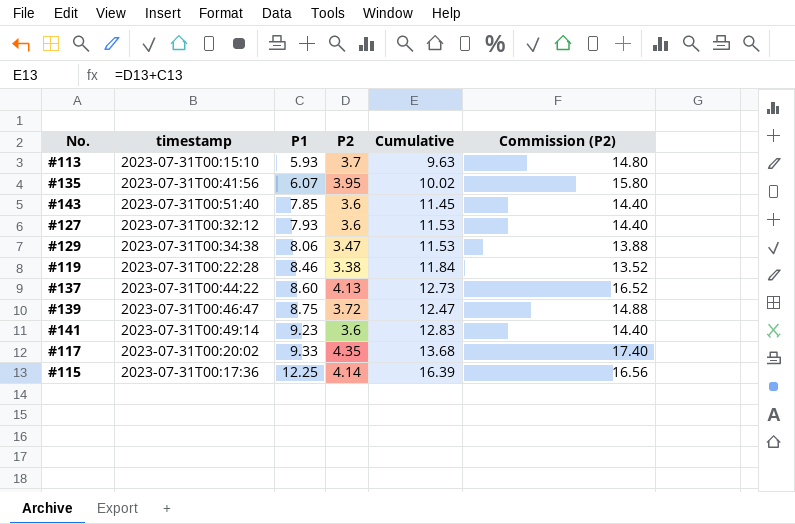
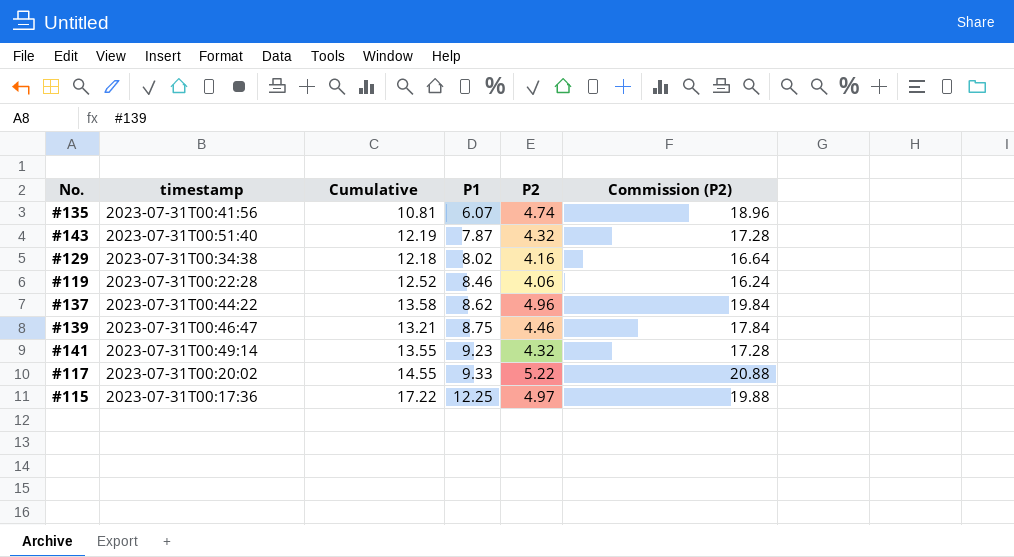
column Cumulative | position: 5 -> 3
row #113: 2023-07-31T00:15:10 | 5.93 | 3.7 | 9.63 | 14.80 -> none
row #127: 2023-07-31T00:32:12 | 7.93 | 3.6 | 11.53 | 14.40 -> none
#135 | Cumulative: 10.02 -> 10.81
#135 | P2: 3.95 -> 4.74
#135 | Commission (P2): 15.80 -> 18.96
#143 | Cumulative: 11.45 -> 12.19
#143 | P1: 7.85 -> 7.87
#143 | P2: 3.6 -> 4.32
#143 | Commission (P2): 14.40 -> 17.28
#129 | Cumulative: 11.53 -> 12.18
#129 | P1: 8.06 -> 8.02
#129 | P2: 3.47 -> 4.16
#129 | Commission (P2): 13.88 -> 16.64
#119 | Cumulative: 11.84 -> 12.52
#119 | P2: 3.38 -> 4.06
#119 | Commission (P2): 13.52 -> 16.24
#137 | Cumulative: 12.73 -> 13.58
#137 | P1: 8.60 -> 8.62
#137 | P2: 4.13 -> 4.96
#137 | Commission (P2): 16.52 -> 19.84
#139 | Cumulative: 12.47 -> 13.21
#139 | P2: 3.72 -> 4.46
#139 | Commission (P2): 14.88 -> 17.84
#141 | Cumulative: 12.83 -> 13.55
#141 | P2: 3.6 -> 4.32
#141 | Commission (P2): 14.40 -> 17.28
#117 | Cumulative: 13.68 -> 14.55
#117 | P2: 4.35 -> 5.22
#117 | Commission (P2): 17.40 -> 20.88
#115 | Cumulative: 16.39 -> 17.22
#115 | P2: 4.14 -> 4.97
#115 | Commission (P2): 16.56 -> 19.88

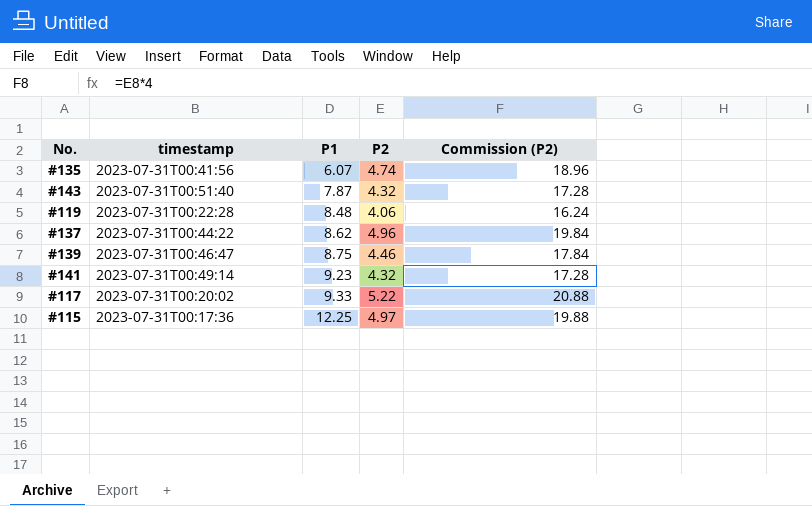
column Cumulative | formula: [P1] + [P2] -> none
row #129: 2023-07-31T00:34:38 | 12.18 | 8.02 | 4.16 | 16.64 -> none
#119 | P1: 8.46 -> 8.48

